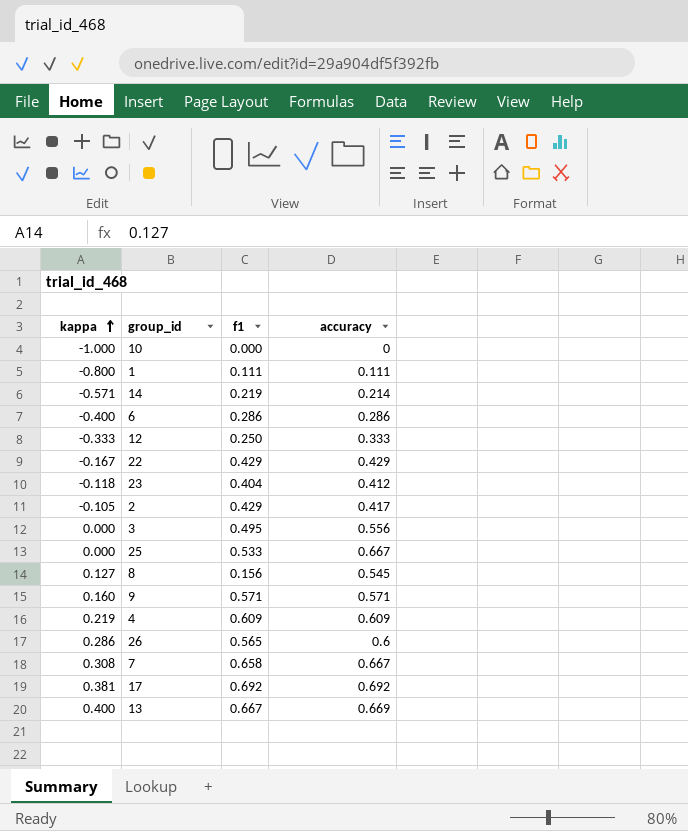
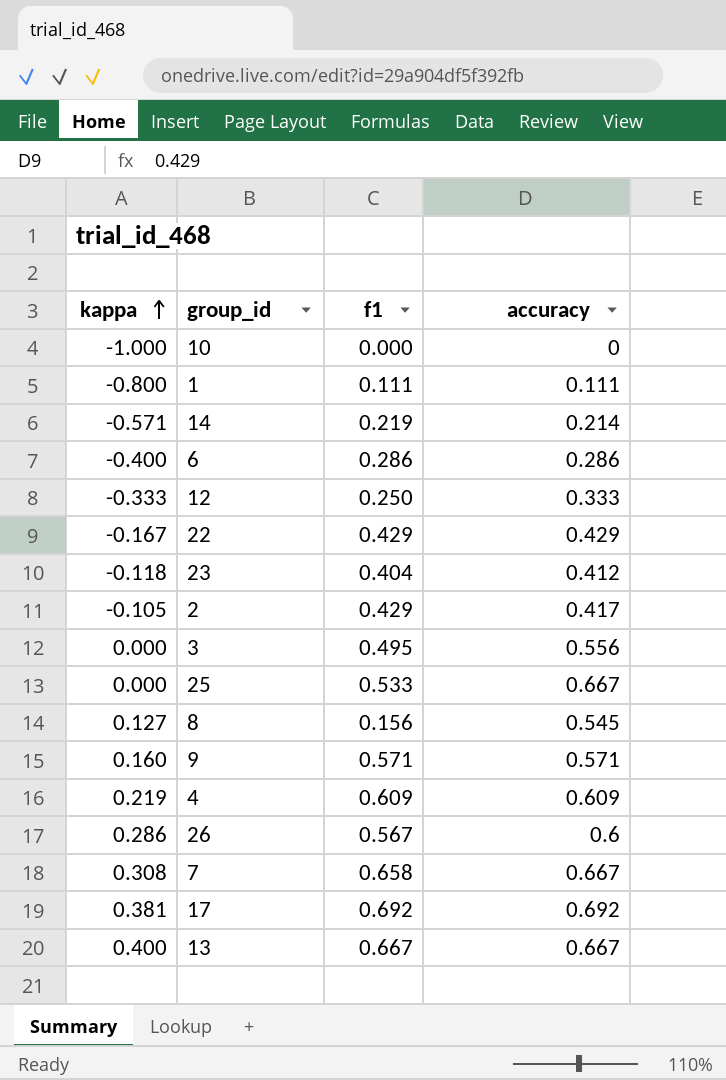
26 | f1: 0.565 -> 0.567
13 | accuracy: 0.669 -> 0.667

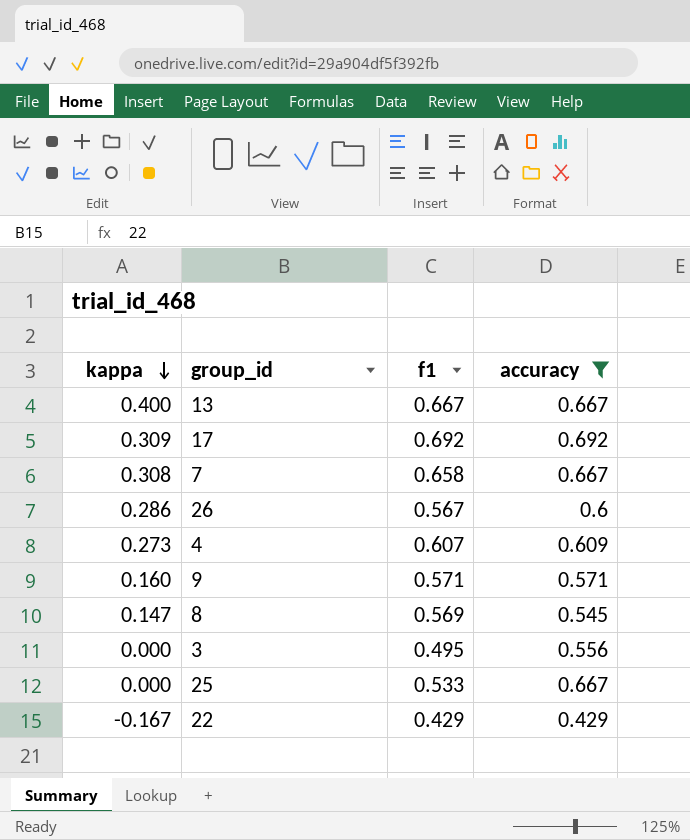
filter: none -> accuracy >= 0.429
row order: kappa ascending -> kappa descending
17 | kappa: 0.381 -> 0.309
4 | kappa: 0.219 -> 0.273
4 | f1: 0.609 -> 0.607
8 | kappa: 0.127 -> 0.147
8 | f1: 0.156 -> 0.569

